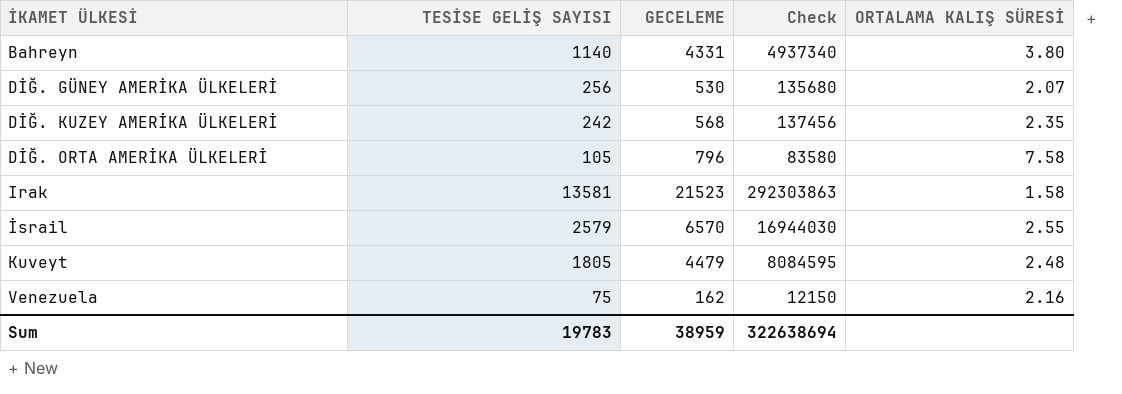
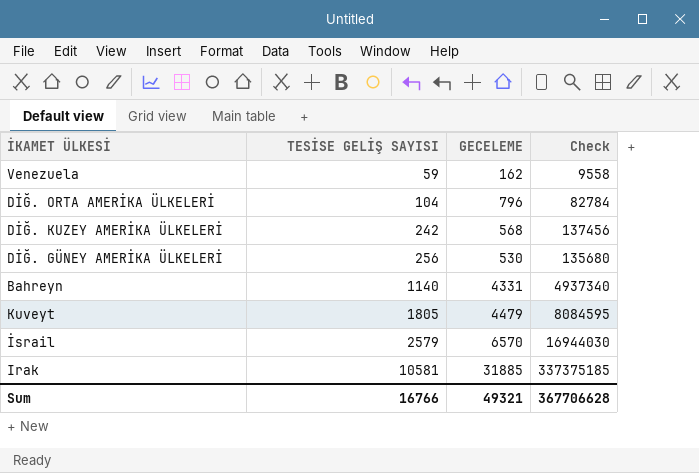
row order: İKAMET ÜLKESİ ascending -> TESİSE GELİŞ SAYISI ascending
column ORTALAMA KALIŞ SÜRESİ | formula: [GECELEME] / [TESİSE GELİŞ SAYISI] -> none
Venezuela | TESİSE GELİŞ SAYISI: 75 -> 59
Venezuela | Check: 12150 -> 9558
DİĞ. ORTA AMERİKA ÜLKELERİ | TESİSE GELİŞ SAYISI: 105 -> 104
DİĞ. ORTA AMERİKA ÜLKELERİ | Check: 83580 -> 82784
Irak | TESİSE GELİŞ SAYISI: 13581 -> 10581
Irak | GECELEME: 21523 -> 31885
Irak | Check: 292303863 -> 337375185
Sum | TESİSE GELİŞ SAYISI: 19783 -> 16766
Sum | GECELEME: 38959 -> 49321
Sum | Check: 322638694 -> 367706628

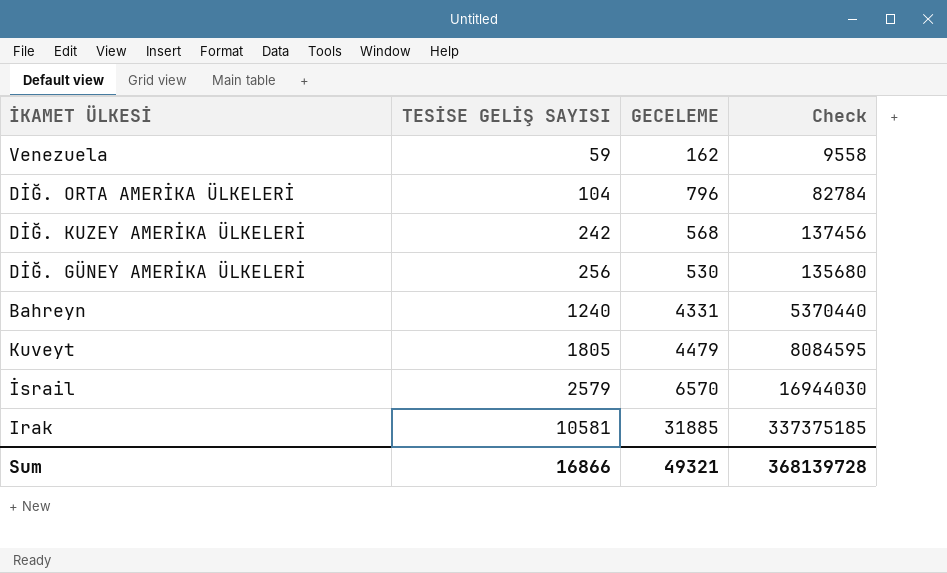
Bahreyn | TESİSE GELİŞ SAYISI: 1140 -> 1240
Bahreyn | Check: 4937340 -> 5370440
Sum | TESİSE GELİŞ SAYISI: 16766 -> 16866
Sum | Check: 367706628 -> 368139728

